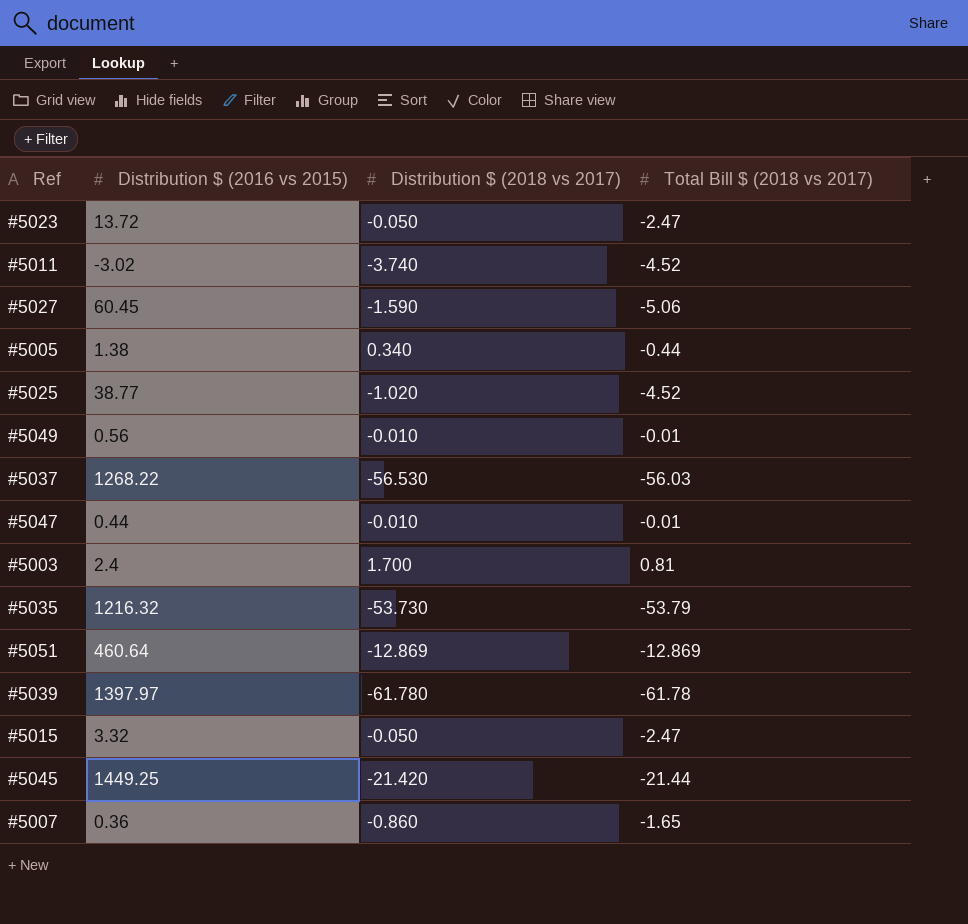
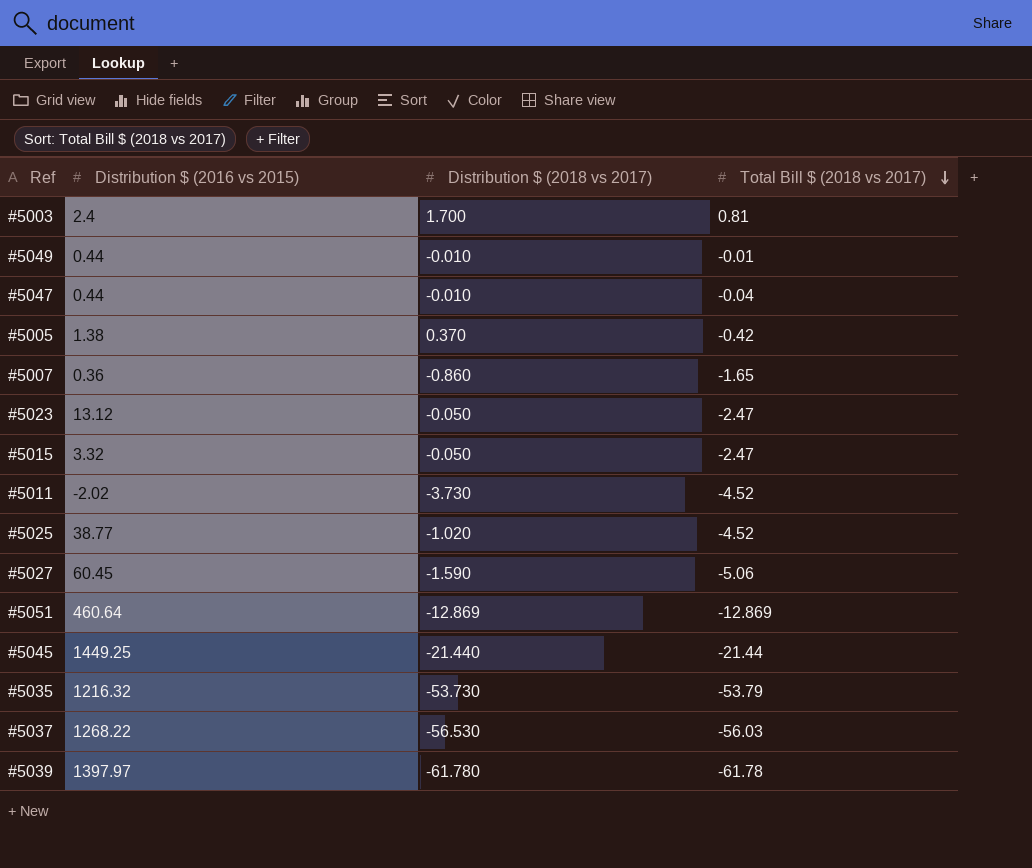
row order: none -> Total Bill $ (2018 vs 2017) descending
#5049 | Distribution $ (2016 vs 2015): 0.56 -> 0.44
#5047 | Total Bill $ (2018 vs 2017): -0.01 -> -0.04
#5005 | Distribution $ (2018 vs 2017): 0.340 -> 0.370
#5005 | Total Bill $ (2018 vs 2017): -0.44 -> -0.42
#5023 | Distribution $ (2016 vs 2015): 13.72 -> 13.12
#5011 | Distribution $ (2016 vs 2015): -3.02 -> -2.02
#5011 | Distribution $ (2018 vs 2017): -3.740 -> -3.730
#5045 | Distribution $ (2018 vs 2017): -21.420 -> -21.440

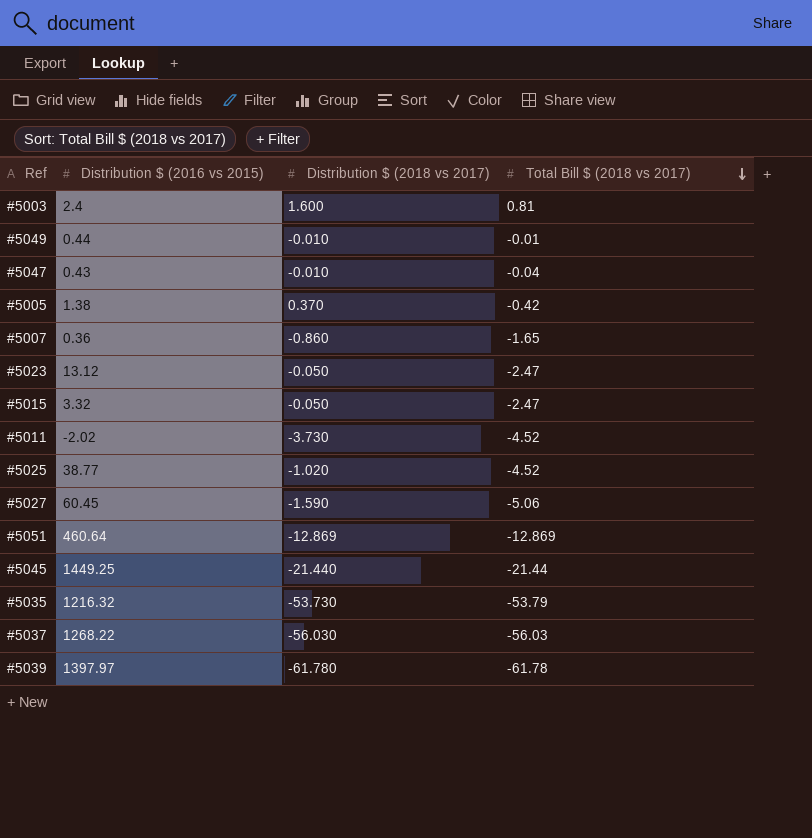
#5003 | Distribution $ (2018 vs 2017): 1.700 -> 1.600
#5047 | Distribution $ (2016 vs 2015): 0.44 -> 0.43
#5037 | Distribution $ (2018 vs 2017): -56.530 -> -56.030

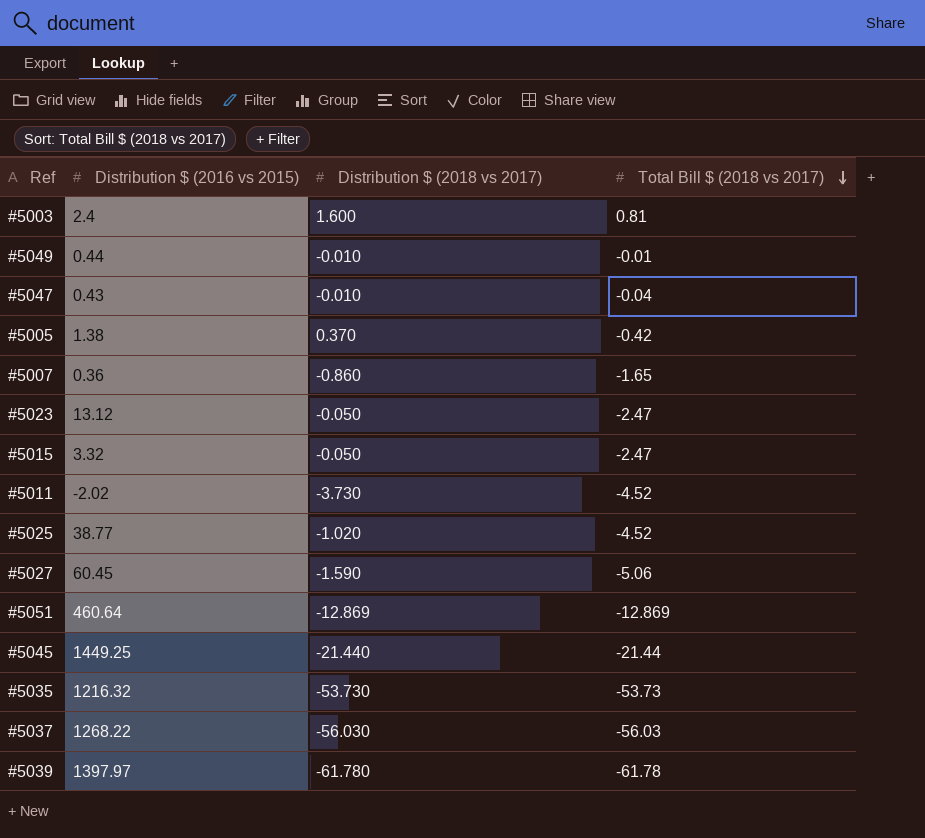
#5035 | Total Bill $ (2018 vs 2017): -53.79 -> -53.73

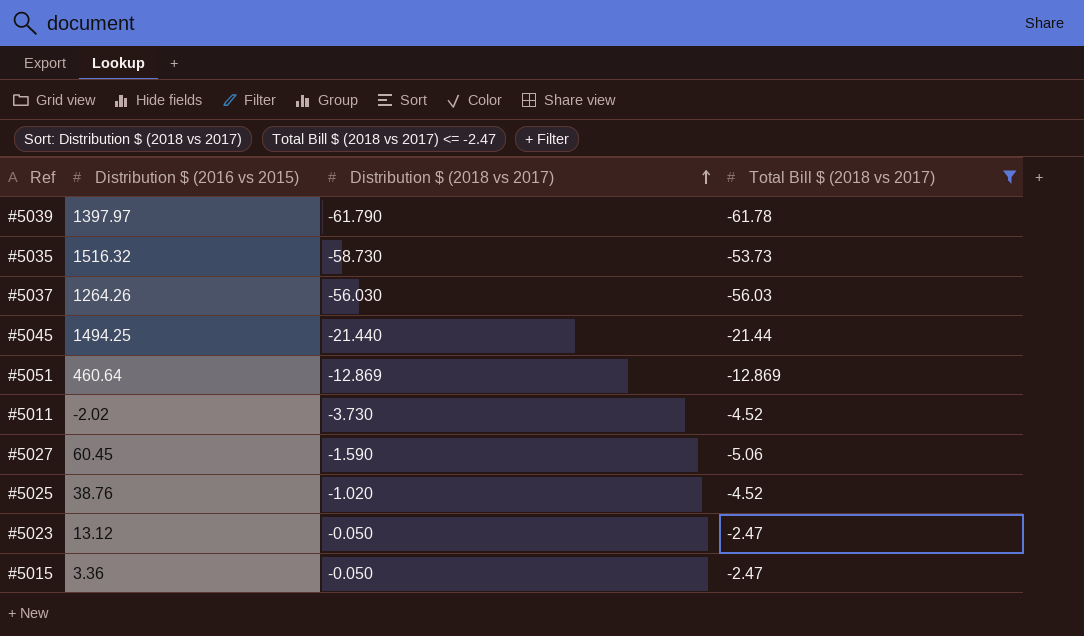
filter: none -> Total Bill $ (2018 vs 2017) <= -2.47
row order: Total Bill $ (2018 vs 2017) descending -> Distribution $ (2018 vs 2017) ascending
#5039 | Distribution $ (2018 vs 2017): -61.780 -> -61.790
#5035 | Distribution $ (2016 vs 2015): 1216.32 -> 1516.32
#5035 | Distribution $ (2018 vs 2017): -53.730 -> -58.730
#5037 | Distribution $ (2016 vs 2015): 1268.22 -> 1264.26
#5045 | Distribution $ (2016 vs 2015): 1449.25 -> 1494.25
#5025 | Distribution $ (2016 vs 2015): 38.77 -> 38.76
#5015 | Distribution $ (2016 vs 2015): 3.32 -> 3.36

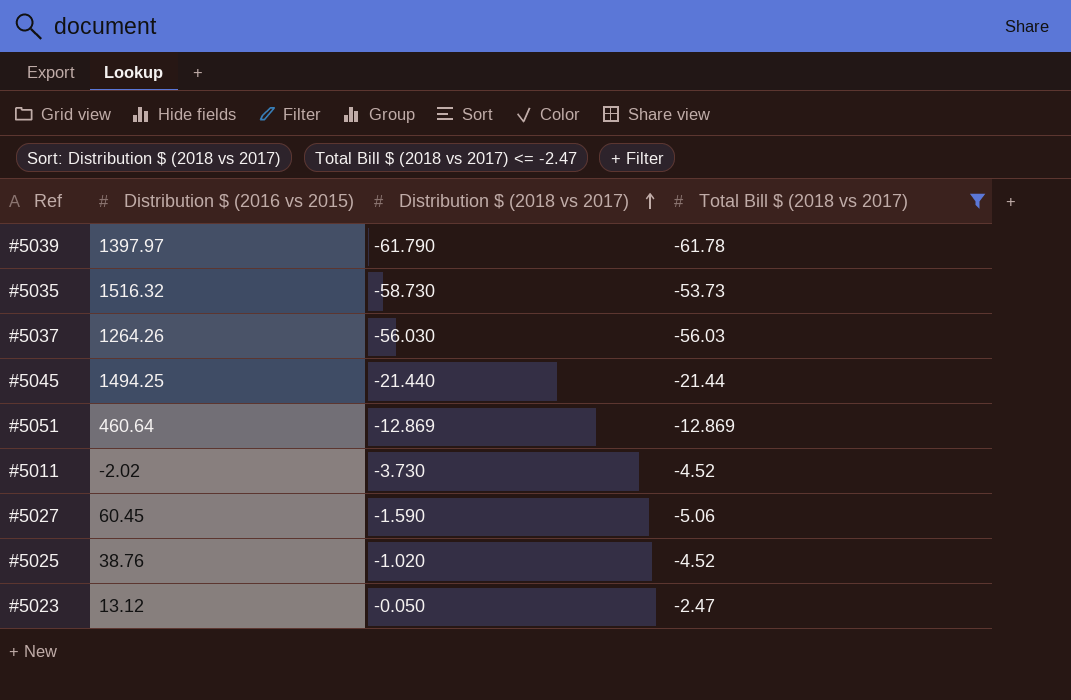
row #5015: 3.36 | -0.050 | -2.47 -> none

